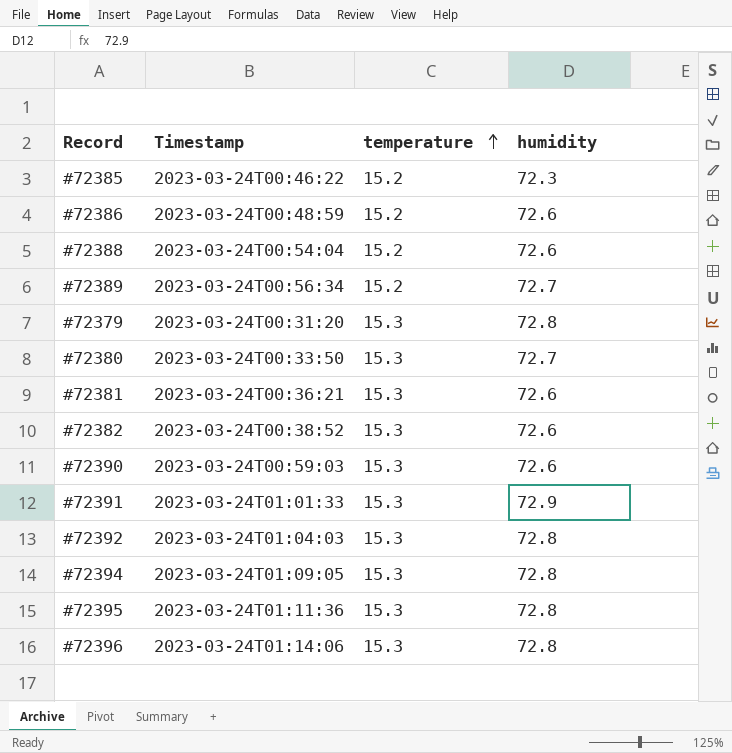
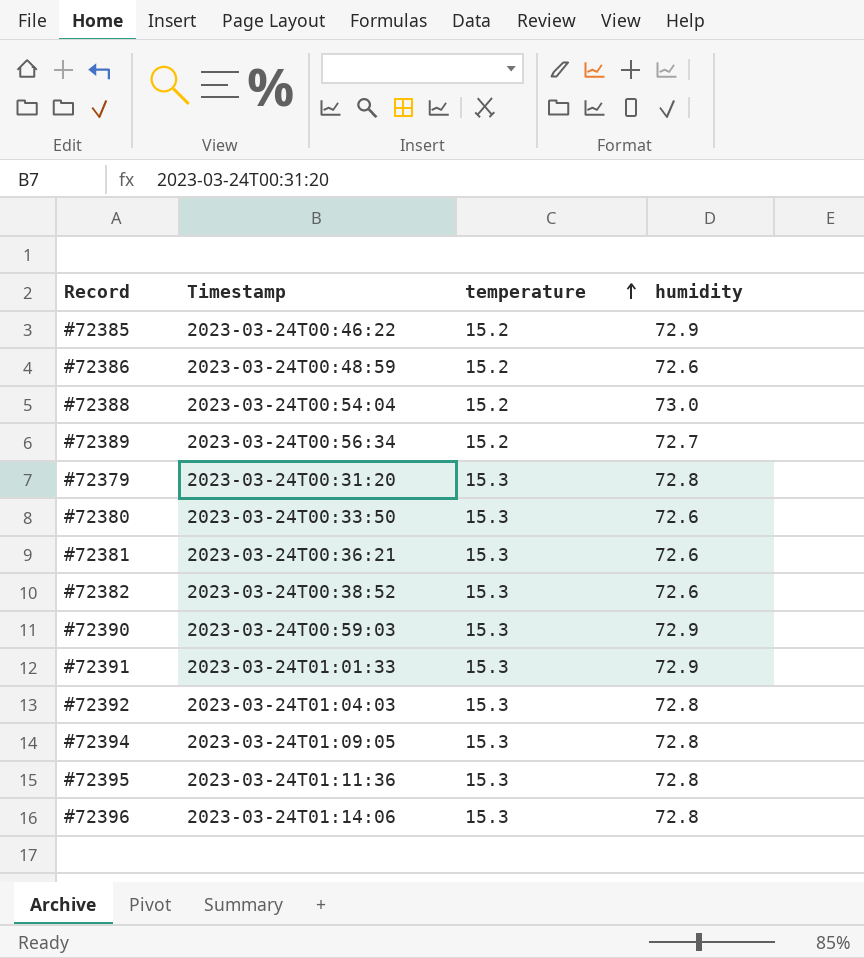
#72385 | humidity: 72.3 -> 72.9
#72388 | humidity: 72.6 -> 73.0
#72380 | humidity: 72.7 -> 72.6
#72390 | humidity: 72.6 -> 72.9

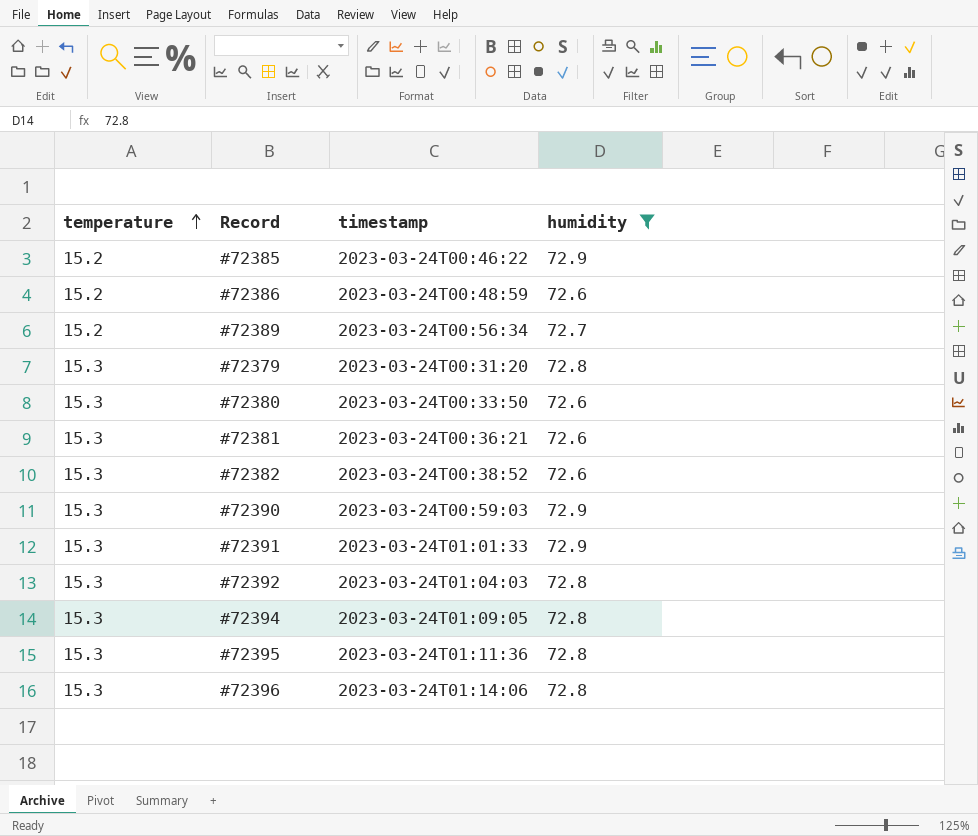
filter: none -> humidity != 73.0
column temperature | position: 3 -> 1
column name: Timestamp -> timestamp

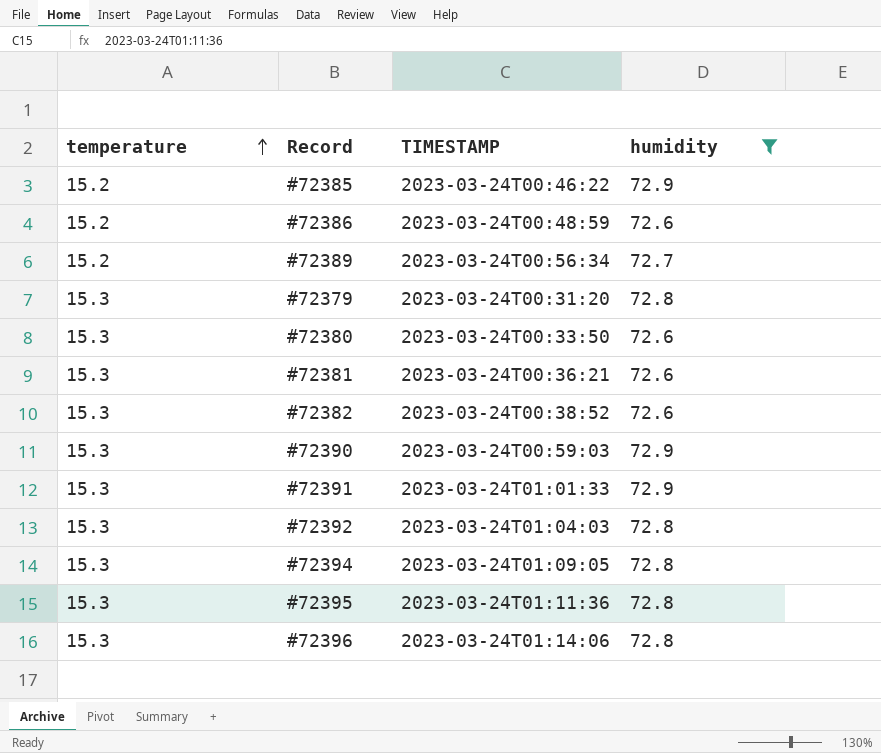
column name: timestamp -> TIMESTAMP

